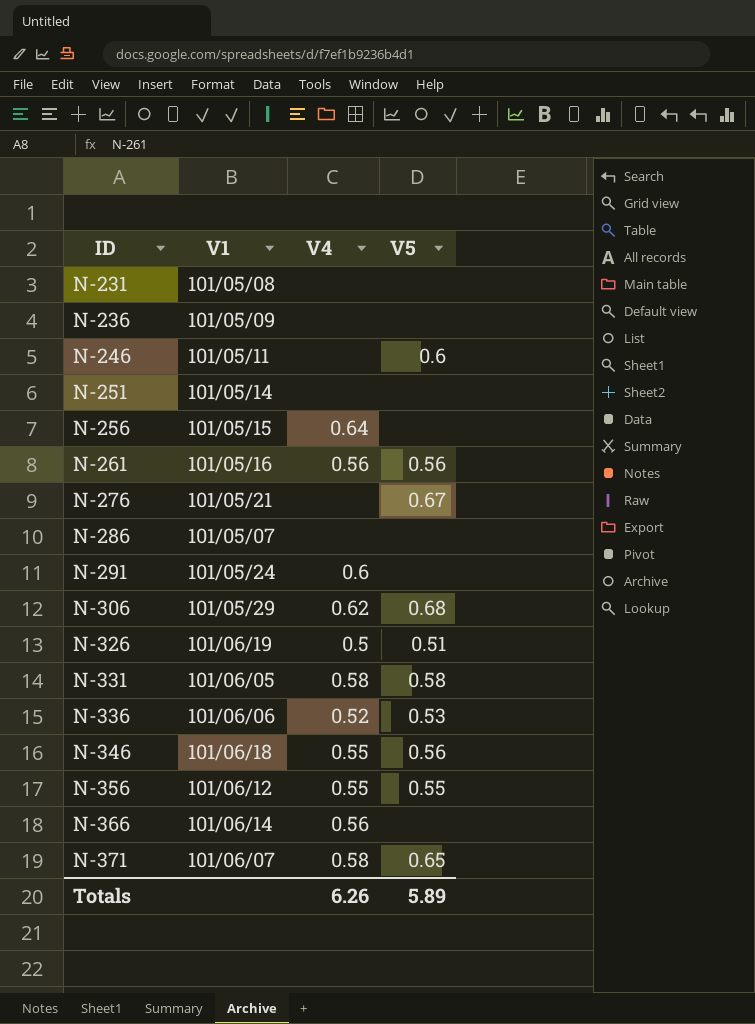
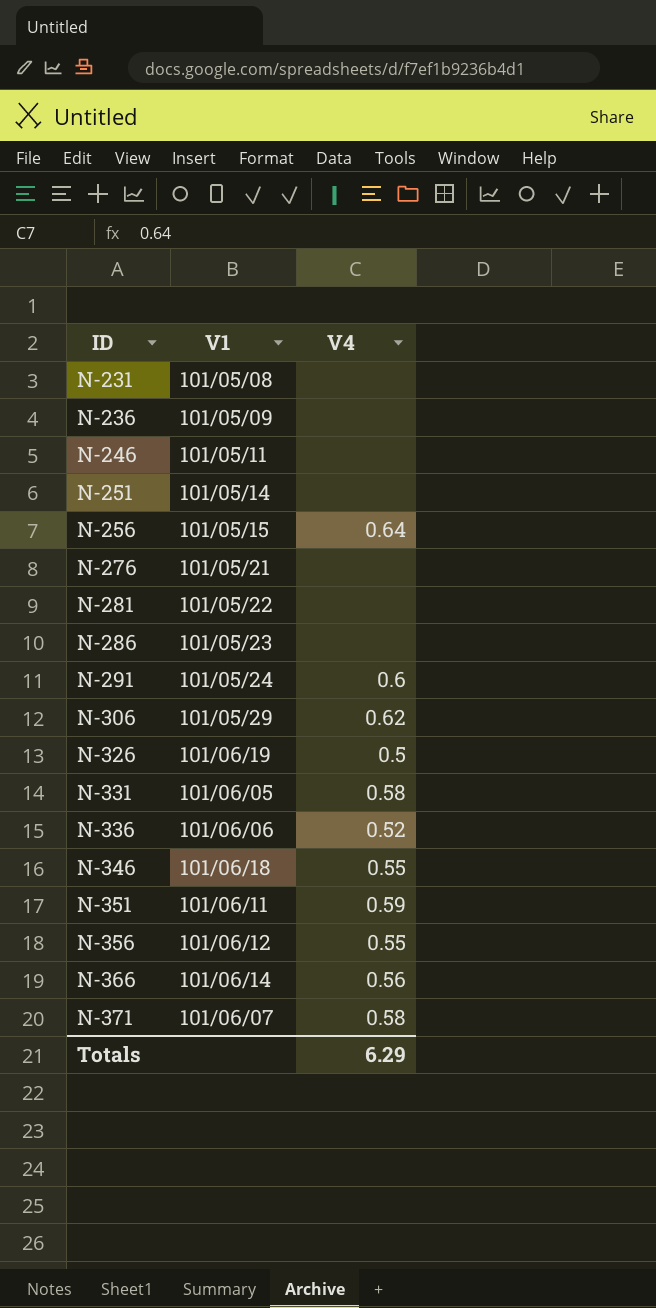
column V5 | position: 4 -> none
row N-261: 101/05/16 | 0.56 | 0.56 -> none
row N-281: none -> 101/05/22 | none
N-286 | V1: 101/05/07 -> 101/05/23
row N-351: none -> 101/06/11 | 0.59
Totals | V4: 6.26 -> 6.29

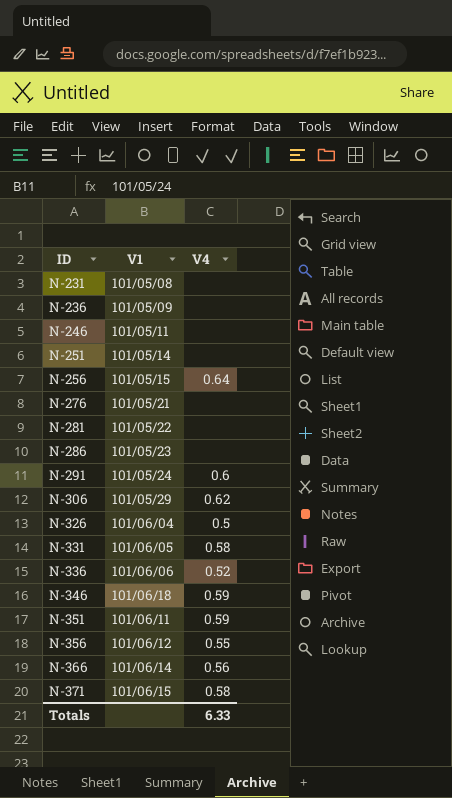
N-326 | V1: 101/06/19 -> 101/06/04
N-346 | V4: 0.55 -> 0.59
N-371 | V1: 101/06/07 -> 101/06/15
Totals | V4: 6.29 -> 6.33

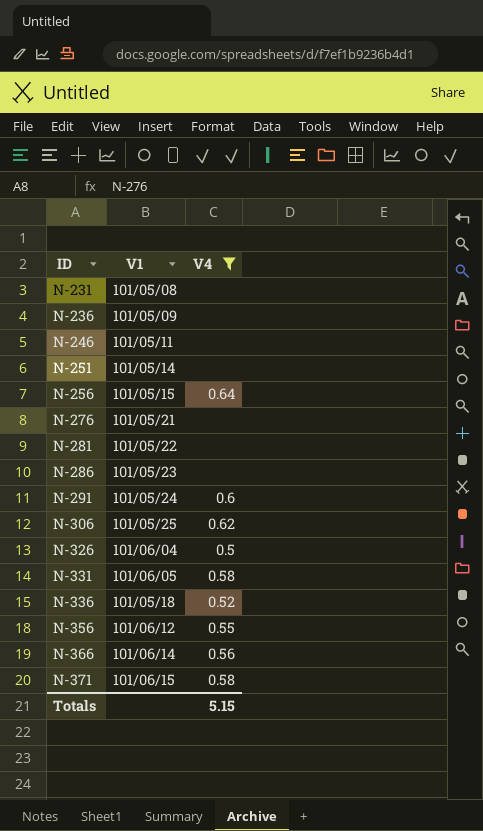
filter: none -> V4 != 0.59
N-306 | V1: 101/05/29 -> 101/05/25
N-336 | V1: 101/06/06 -> 101/05/18
Totals | V4: 6.33 -> 5.15

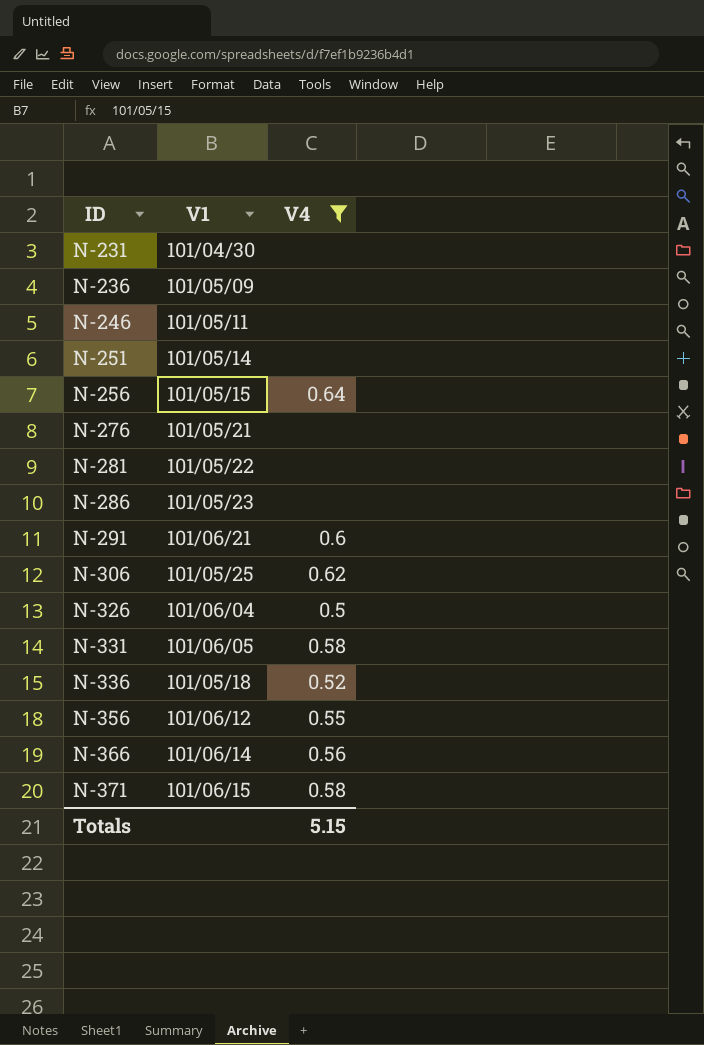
N-231 | V1: 101/05/08 -> 101/04/30
N-291 | V1: 101/05/24 -> 101/06/21

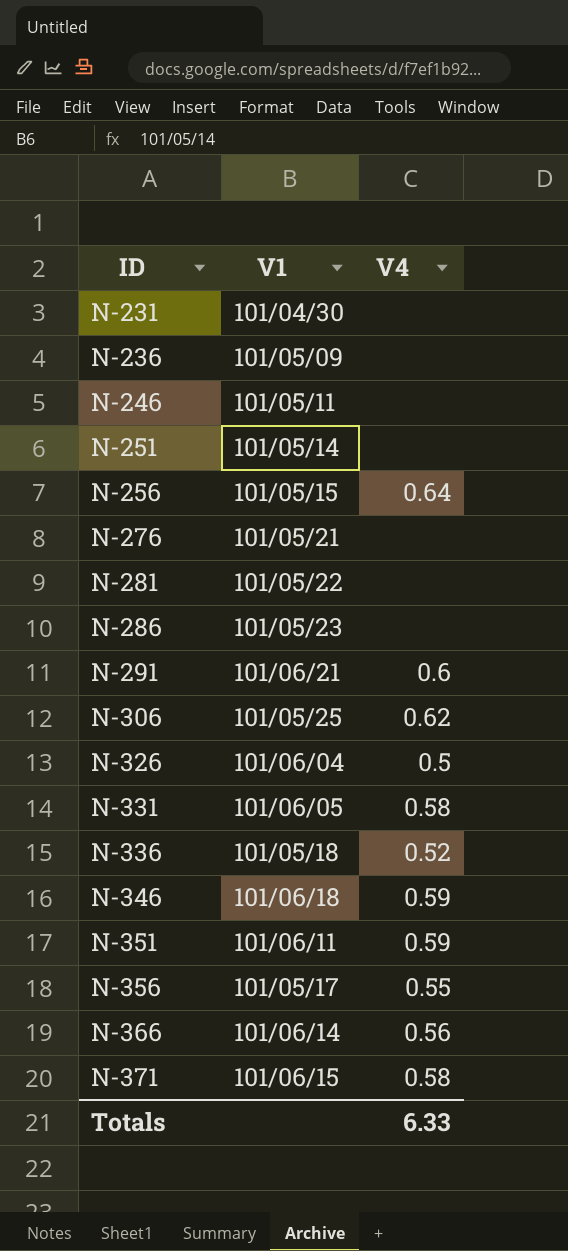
filter: V4 != 0.59 -> none
N-356 | V1: 101/06/12 -> 101/05/17
Totals | V4: 5.15 -> 6.33

